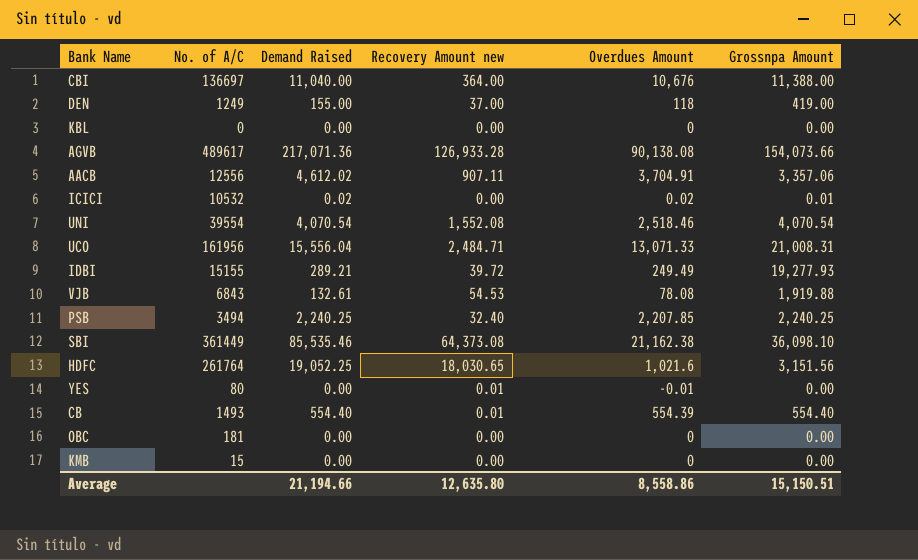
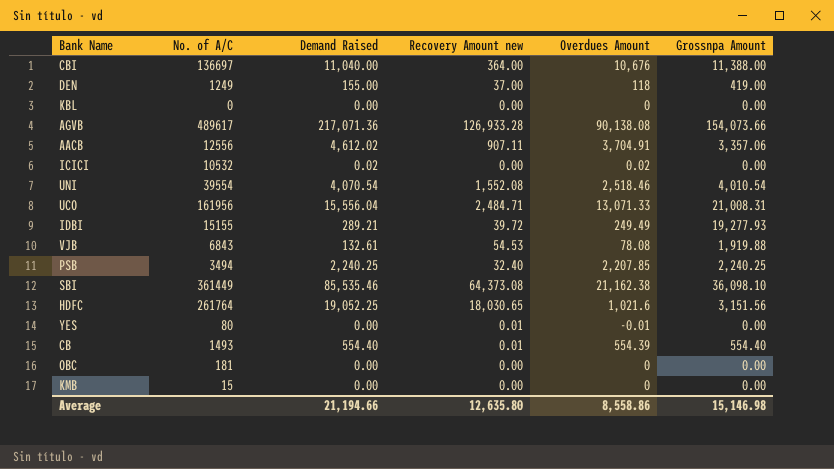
ICICI | Grossnpa Amount: 0.01 -> 0.00
UNI | Grossnpa Amount: 4,070.54 -> 4,010.54
Average | Grossnpa Amount: 15,150.51 -> 15,146.98

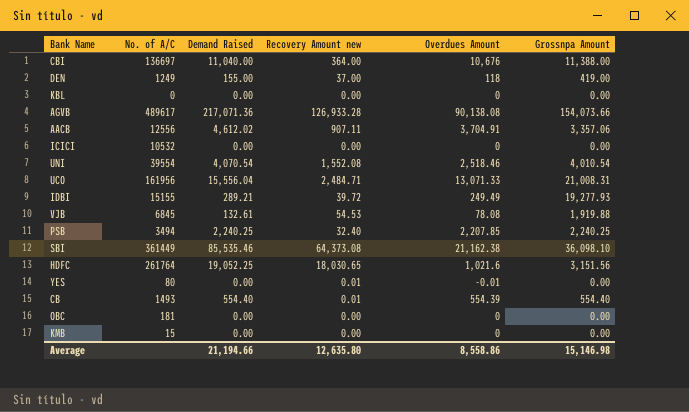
ICICI | Demand Raised: 0.02 -> 0.00
ICICI | Overdues Amount: 0.02 -> 0
VJB | No. of A/C: 6843 -> 6845

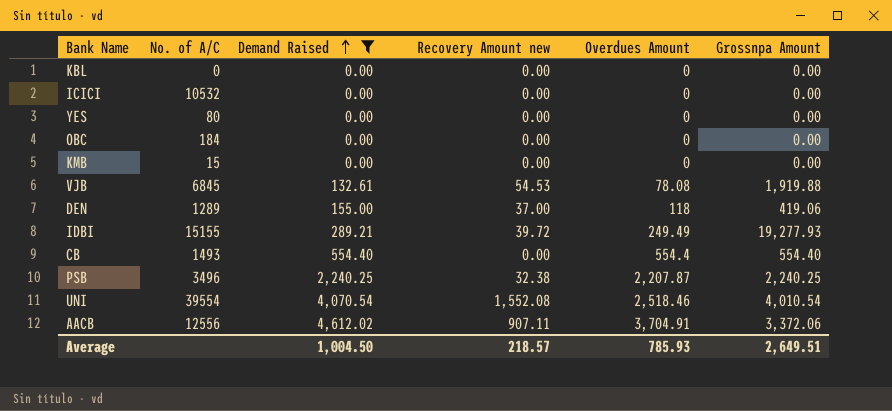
filter: none -> Demand Raised <= 4,612.02
row order: none -> Demand Raised ascending
YES | Recovery Amount new: 0.01 -> 0.00
YES | Overdues Amount: -0.01 -> 0
OBC | No. of A/C: 181 -> 184
DEN | No. of A/C: 1249 -> 1289
DEN | Grossnpa Amount: 419.00 -> 419.06
CB | Recovery Amount new: 0.01 -> 0.00
CB | Overdues Amount: 554.39 -> 554.4
PSB | No. of A/C: 3494 -> 3496
PSB | Recovery Amount new: 32.40 -> 32.38
PSB | Overdues Amount: 2,207.85 -> 2,207.87
AACB | Grossnpa Amount: 3,357.06 -> 3,372.06
Average | Demand Raised: 21,194.66 -> 1,004.50
Average | Recovery Amount new: 12,635.80 -> 218.57
Average | Overdues Amount: 8,558.86 -> 785.93
Average | Grossnpa Amount: 15,146.98 -> 2,649.51

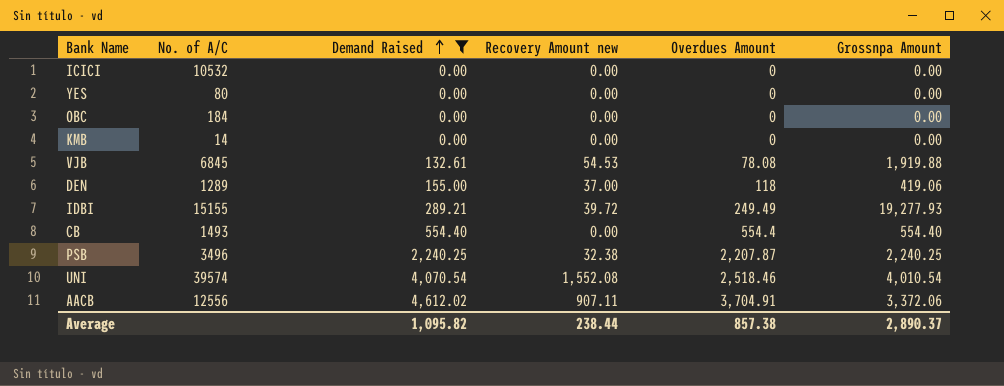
row KBL: 0 | 0.00 | 0.00 | 0 | 0.00 -> none
KMB | No. of A/C: 15 -> 14
UNI | No. of A/C: 39554 -> 39574
Average | Demand Raised: 1,004.50 -> 1,095.82
Average | Recovery Amount new: 218.57 -> 238.44
Average | Overdues Amount: 785.93 -> 857.38
Average | Grossnpa Amount: 2,649.51 -> 2,890.37

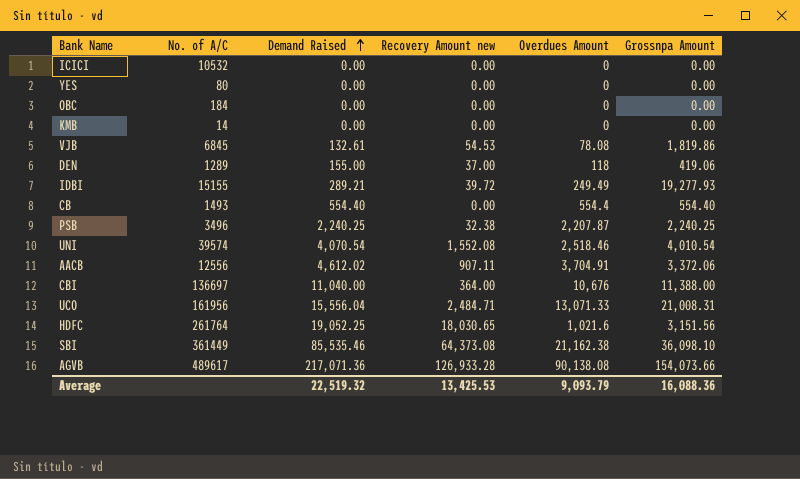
filter: Demand Raised <= 4,612.02 -> none
VJB | Grossnpa Amount: 1,919.88 -> 1,819.86
Average | Demand Raised: 1,095.82 -> 22,519.32
Average | Recovery Amount new: 238.44 -> 13,425.53
Average | Overdues Amount: 857.38 -> 9,093.79
Average | Grossnpa Amount: 2,890.37 -> 16,088.36

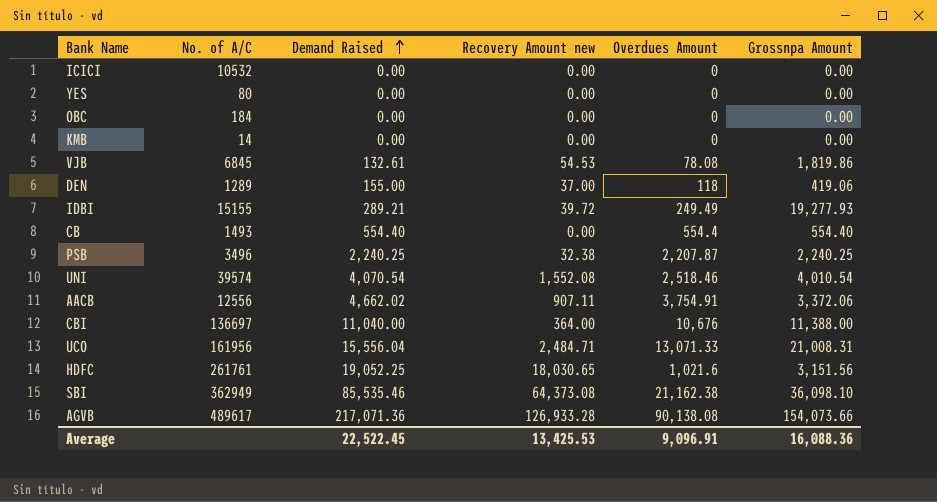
AACB | Demand Raised: 4,612.02 -> 4,662.02
AACB | Overdues Amount: 3,704.91 -> 3,754.91
HDFC | No. of A/C: 261764 -> 261761
SBI | No. of A/C: 361449 -> 362949
Average | Demand Raised: 22,519.32 -> 22,522.45
Average | Overdues Amount: 9,093.79 -> 9,096.91

